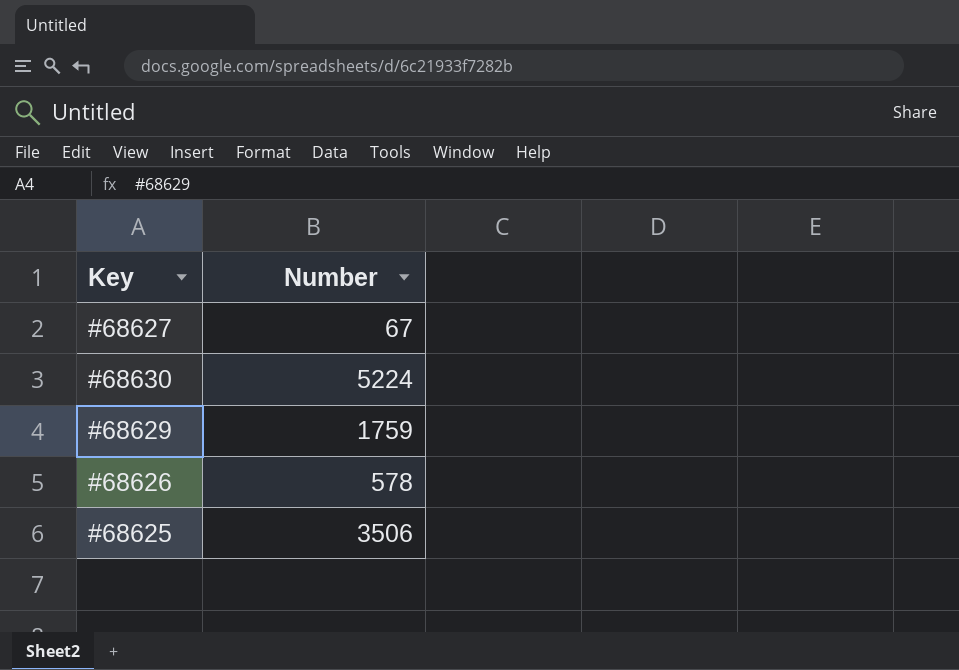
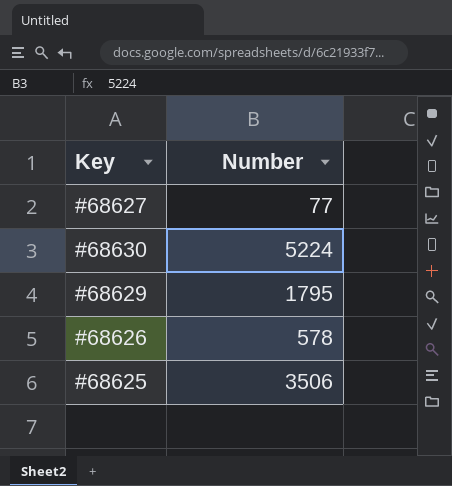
#68627 | Number: 67 -> 77
#68629 | Number: 1759 -> 1795

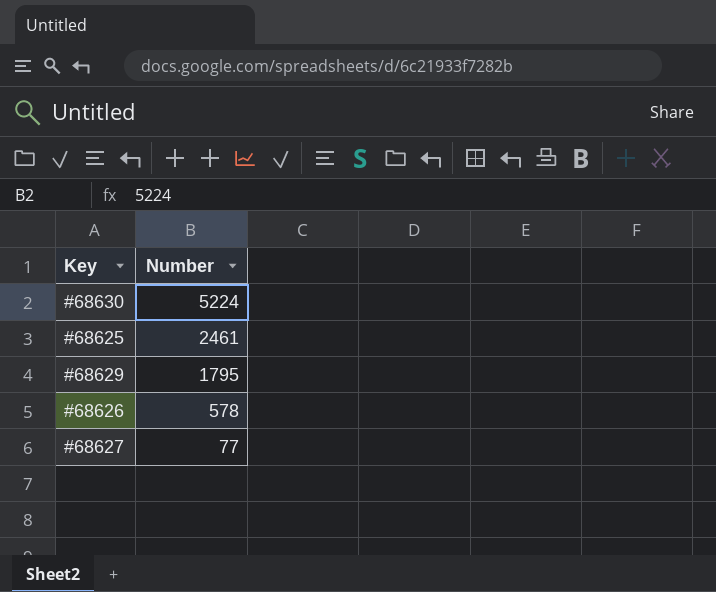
row order: none -> Number descending
#68625 | Number: 3506 -> 2461

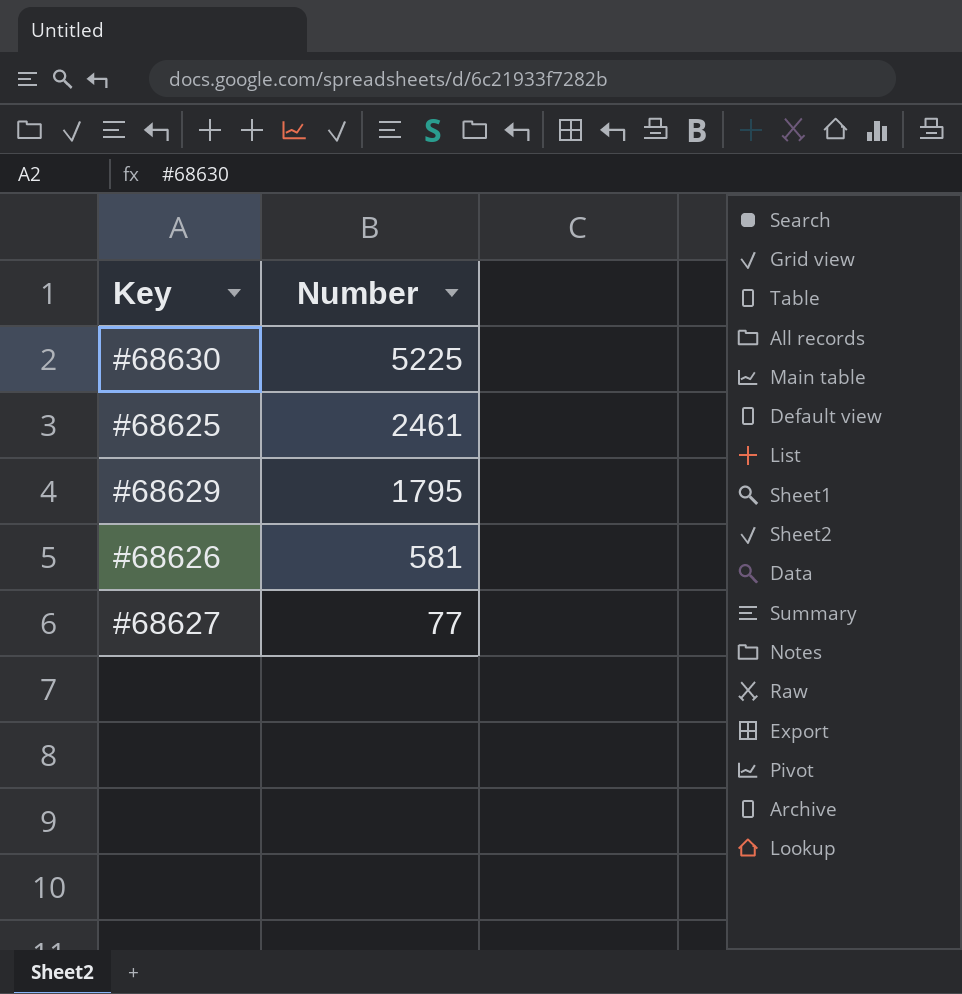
#68630 | Number: 5224 -> 5225
#68626 | Number: 578 -> 581

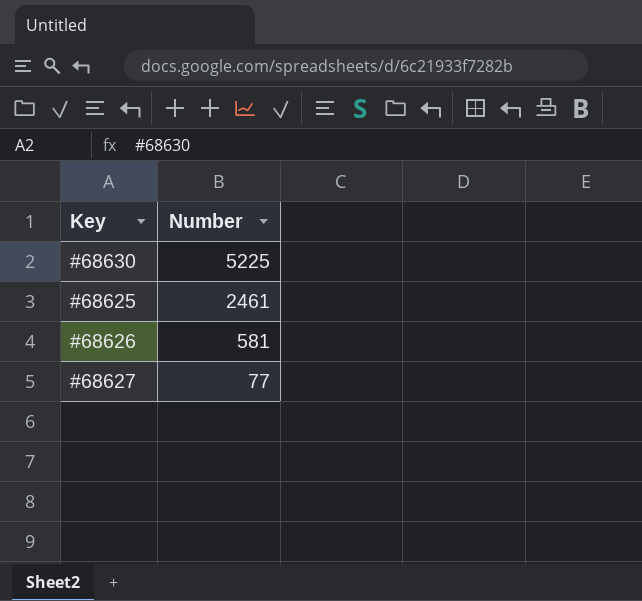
row #68629: 1795 -> none

